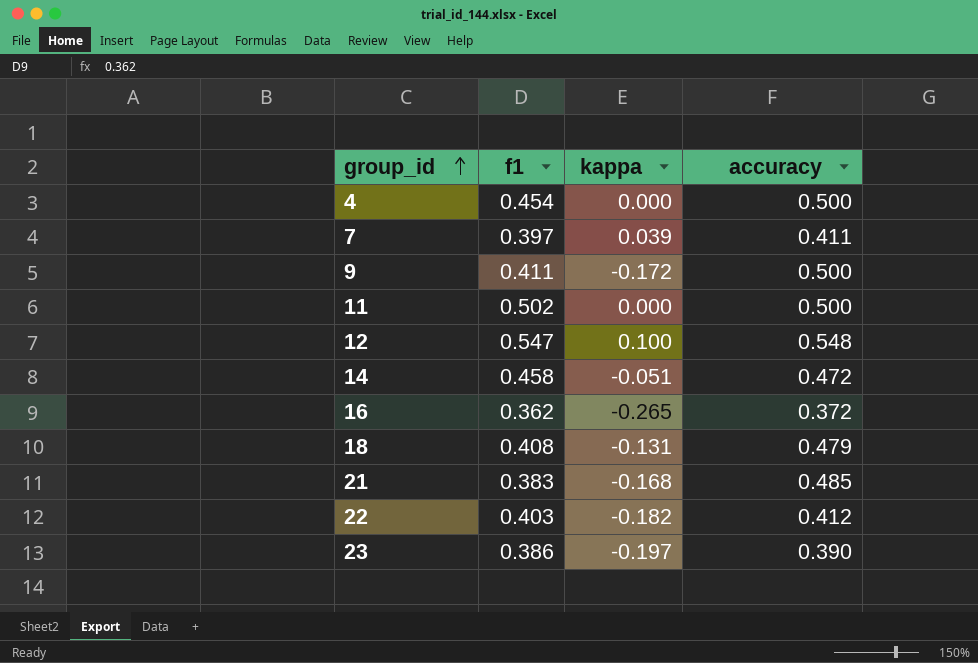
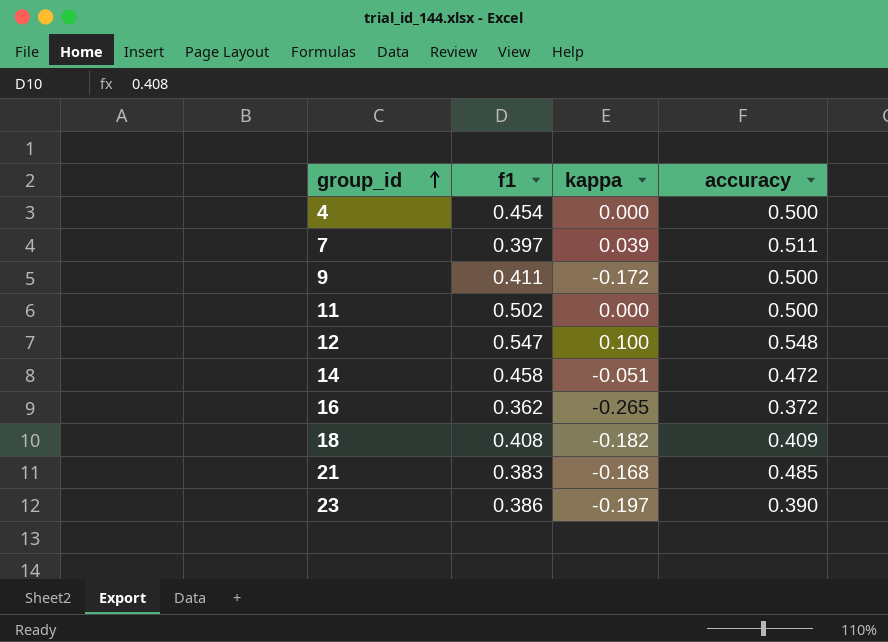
row 22: 0.403 | -0.182 | 0.412 -> none
7 | accuracy: 0.411 -> 0.511
18 | kappa: -0.131 -> -0.182
18 | accuracy: 0.479 -> 0.409

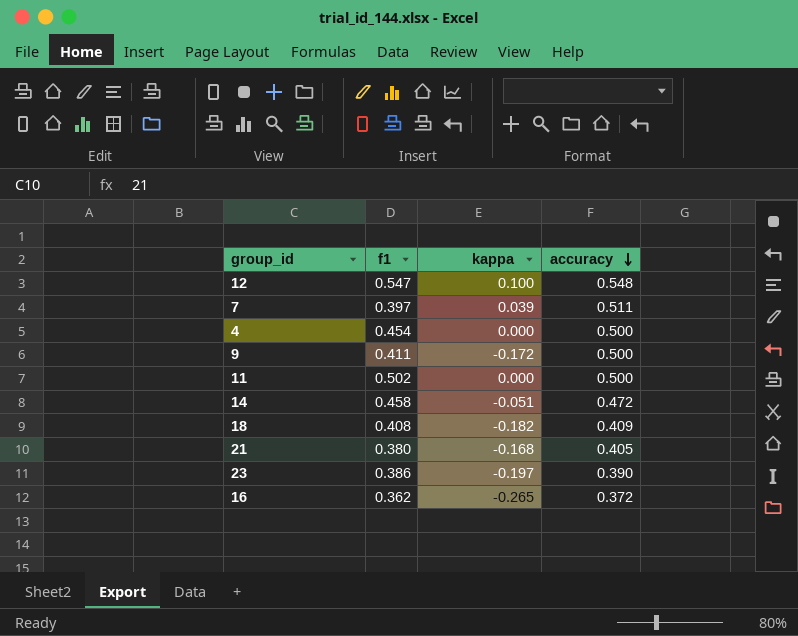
row order: group_id ascending -> accuracy descending
21 | f1: 0.383 -> 0.380
21 | accuracy: 0.485 -> 0.405

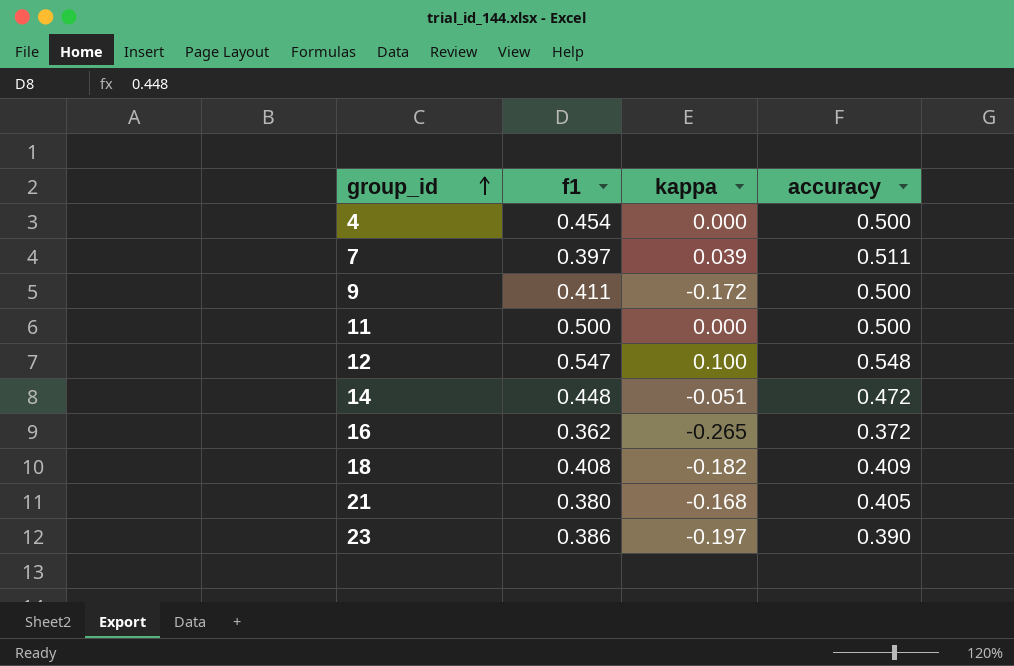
row order: accuracy descending -> group_id ascending
11 | f1: 0.502 -> 0.500
14 | f1: 0.458 -> 0.448

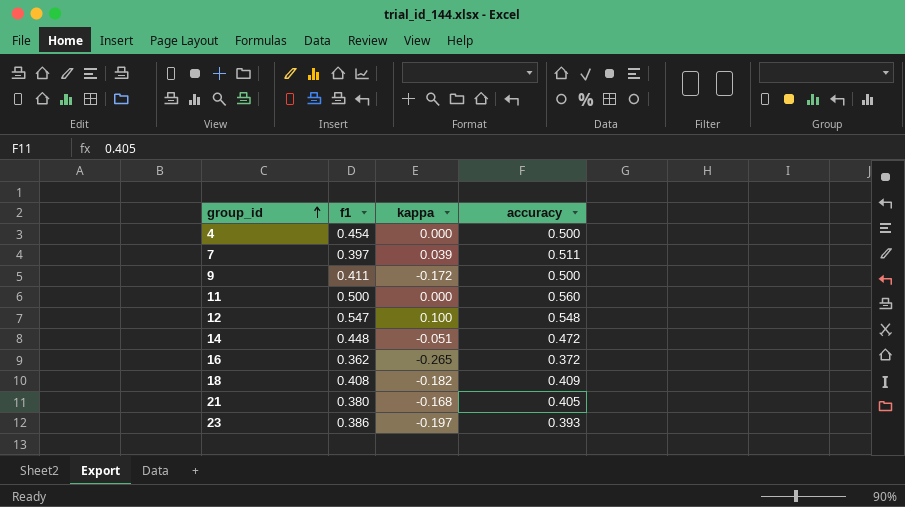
11 | accuracy: 0.500 -> 0.560
23 | accuracy: 0.390 -> 0.393

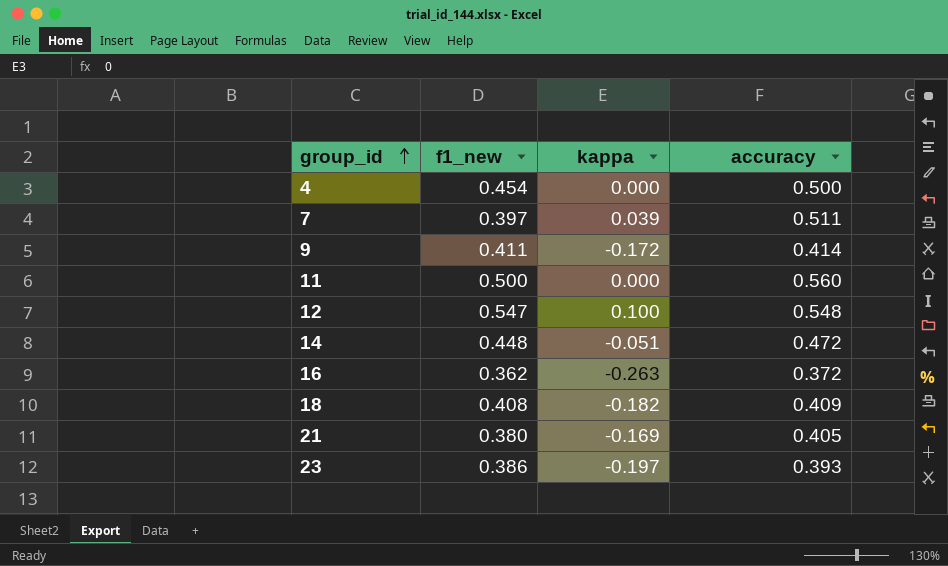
column name: f1 -> f1_new
9 | accuracy: 0.500 -> 0.414
16 | kappa: -0.265 -> -0.263
21 | kappa: -0.168 -> -0.169

